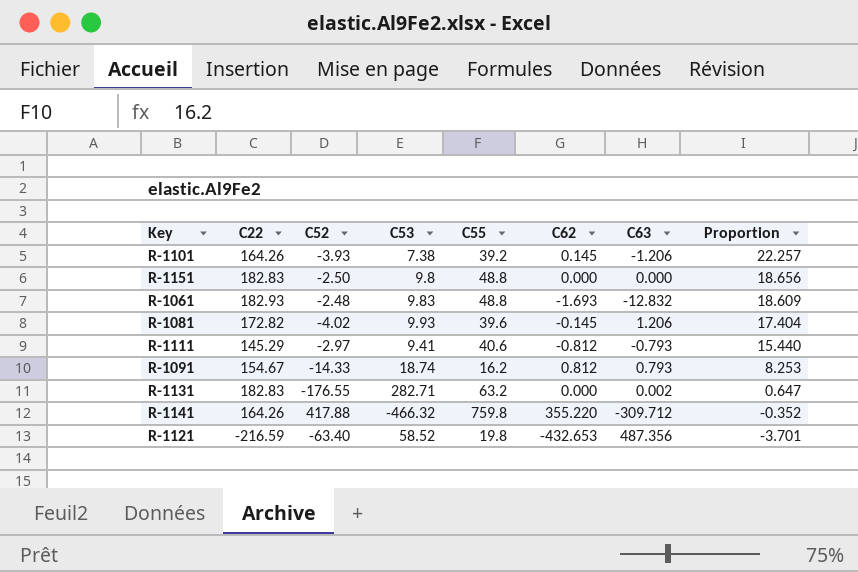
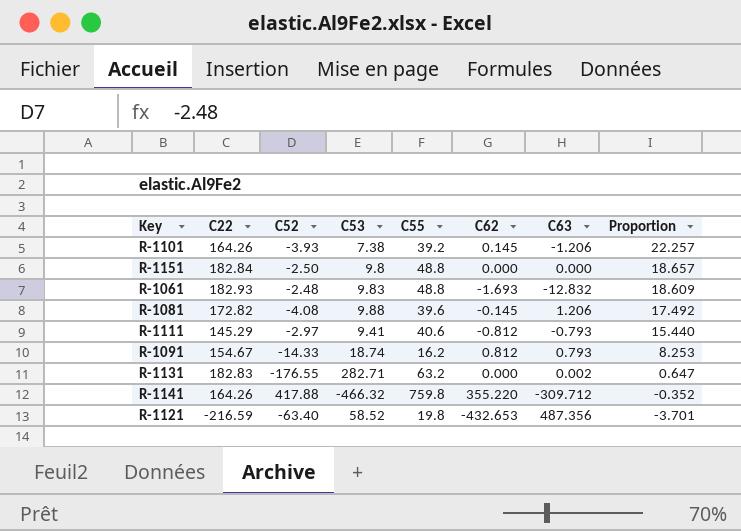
R-1151 | C22: 182.83 -> 182.84
R-1151 | Proportion: 18.656 -> 18.657
R-1081 | C52: -4.02 -> -4.08
R-1081 | C53: 9.93 -> 9.88
R-1081 | Proportion: 17.404 -> 17.492

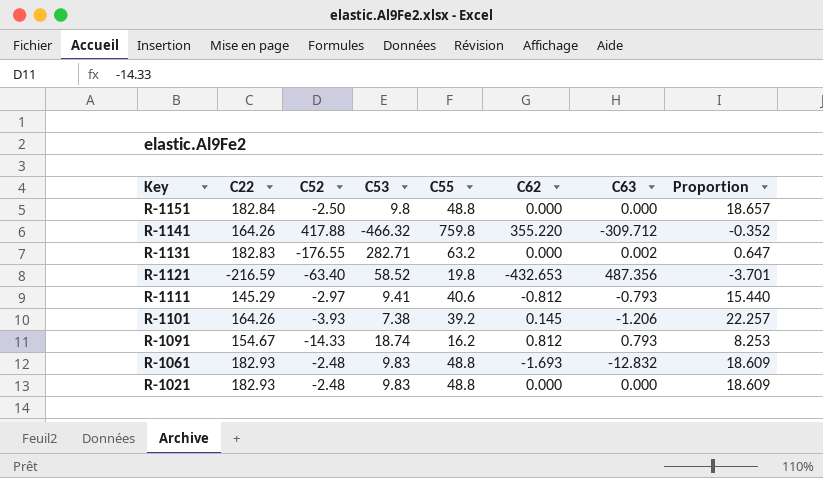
row order: Proportion descending -> Key descending
row R-1081: 172.82 | -4.08 | 9.88 | 39.6 | -0.145 | 1.206 | 17.492 -> none
row R-1021: none -> 182.93 | -2.48 | 9.83 | 48.8 | 0.000 | 0.000 | 18.609

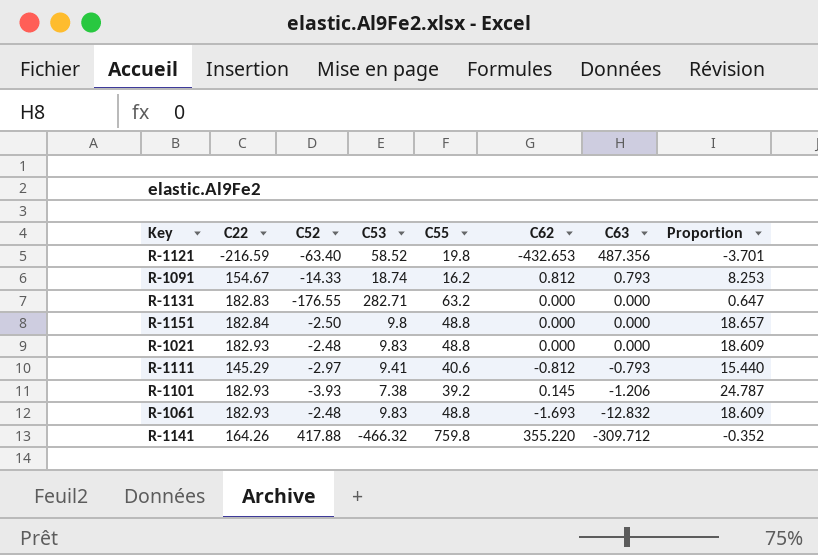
row order: Key descending -> C63 descending
R-1131 | C63: 0.002 -> 0.000
R-1101 | C22: 164.26 -> 182.93
R-1101 | Proportion: 22.257 -> 24.787

